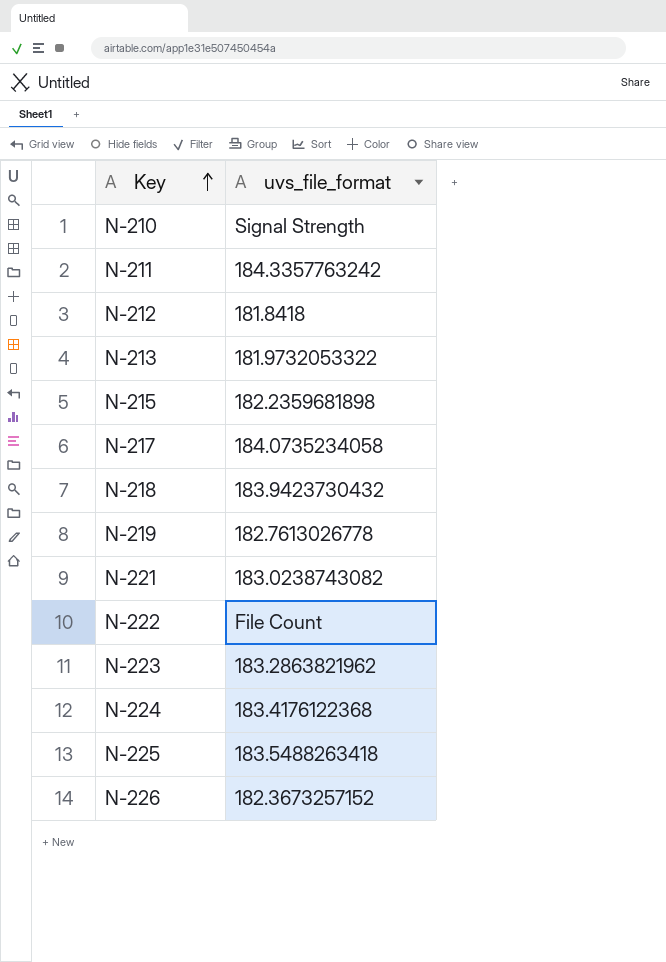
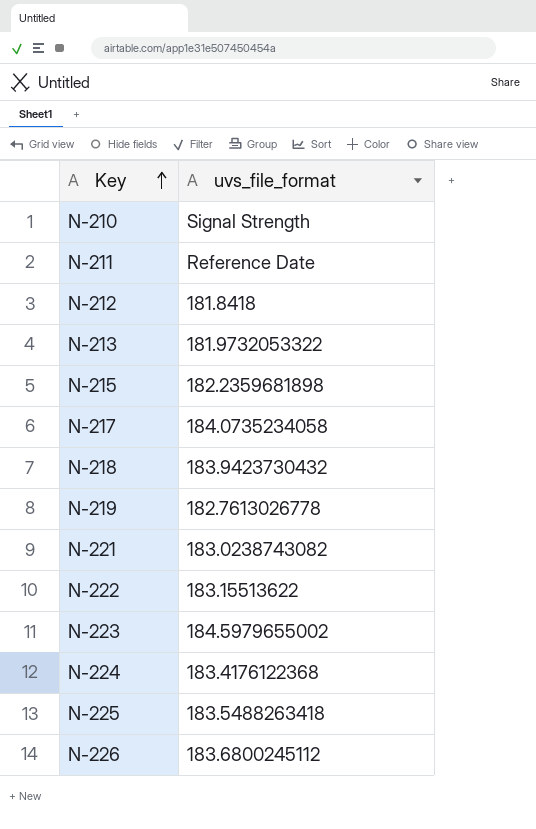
N-211 | uvs_file_format: 184.3357763242 -> Reference Date
N-222 | uvs_file_format: File Count -> 183.15513622
N-223 | uvs_file_format: 183.2863821962 -> 184.5979655002
N-226 | uvs_file_format: 182.3673257152 -> 183.6800245112

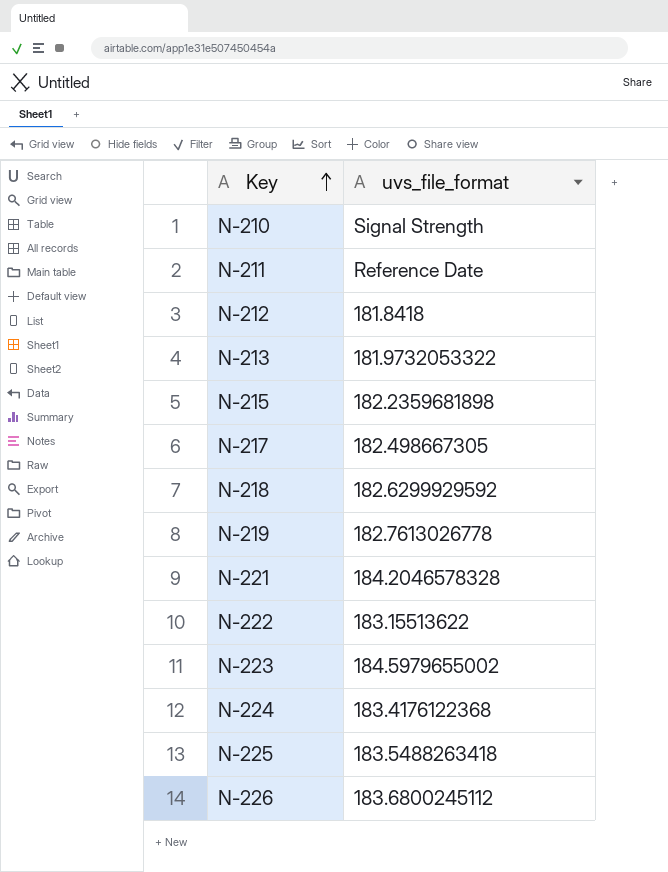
N-217 | uvs_file_format: 184.0735234058 -> 182.498667305
N-218 | uvs_file_format: 183.9423730432 -> 182.6299929592
N-221 | uvs_file_format: 183.0238743082 -> 184.2046578328

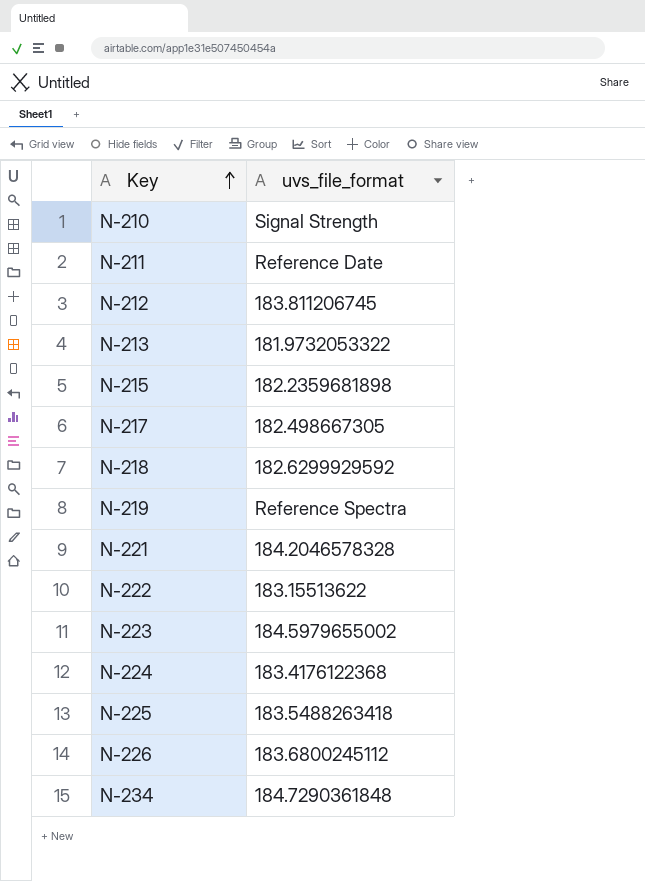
N-212 | uvs_file_format: 181.8418 -> 183.811206745
N-219 | uvs_file_format: 182.7613026778 -> Reference Spectra
row N-234: none -> 184.7290361848

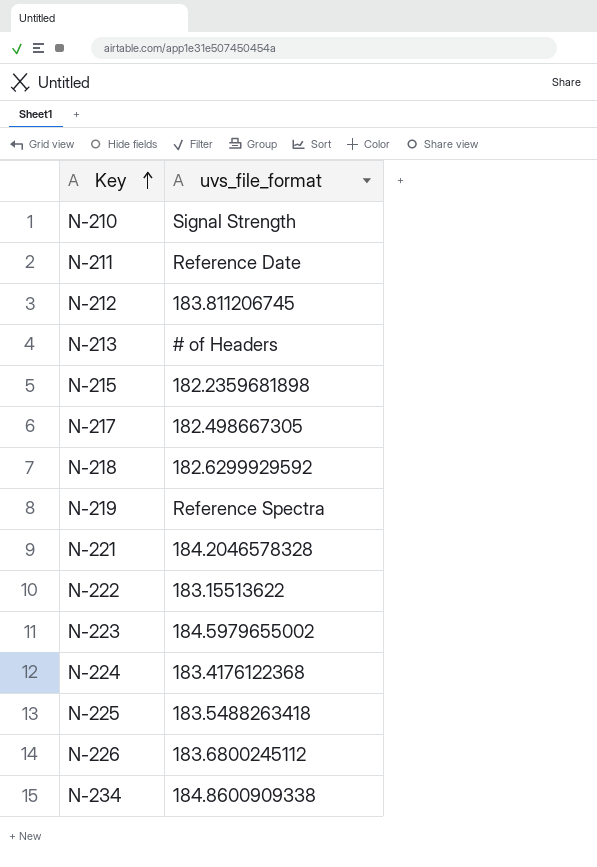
N-213 | uvs_file_format: 181.9732053322 -> # of Headers
N-234 | uvs_file_format: 184.7290361848 -> 184.8600909338

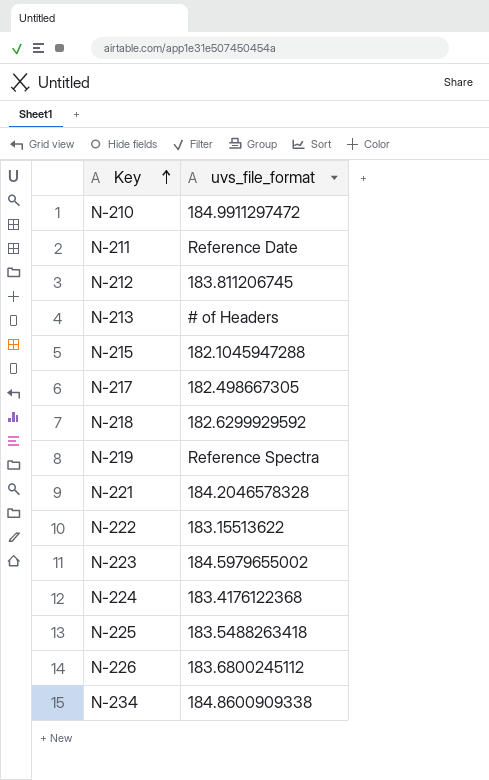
N-210 | uvs_file_format: Signal Strength -> 184.9911297472
N-215 | uvs_file_format: 182.2359681898 -> 182.1045947288

